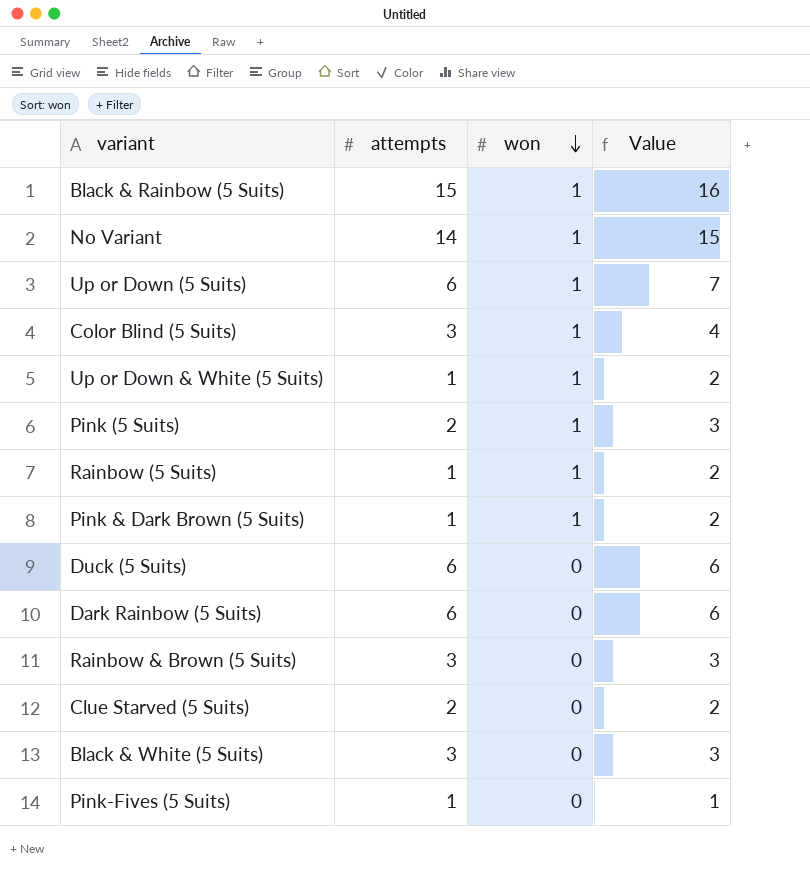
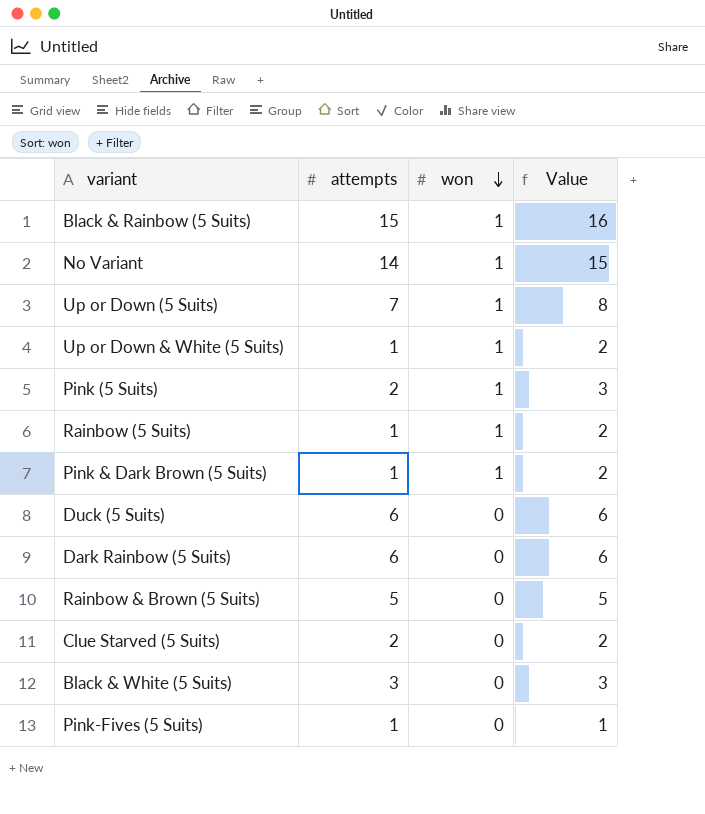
row Color Blind (5 Suits): 3 | 1 | 4 -> none
Up or Down (5 Suits) | attempts: 6 -> 7
Up or Down (5 Suits) | Value: 7 -> 8
Rainbow & Brown (5 Suits) | attempts: 3 -> 5
Rainbow & Brown (5 Suits) | Value: 3 -> 5

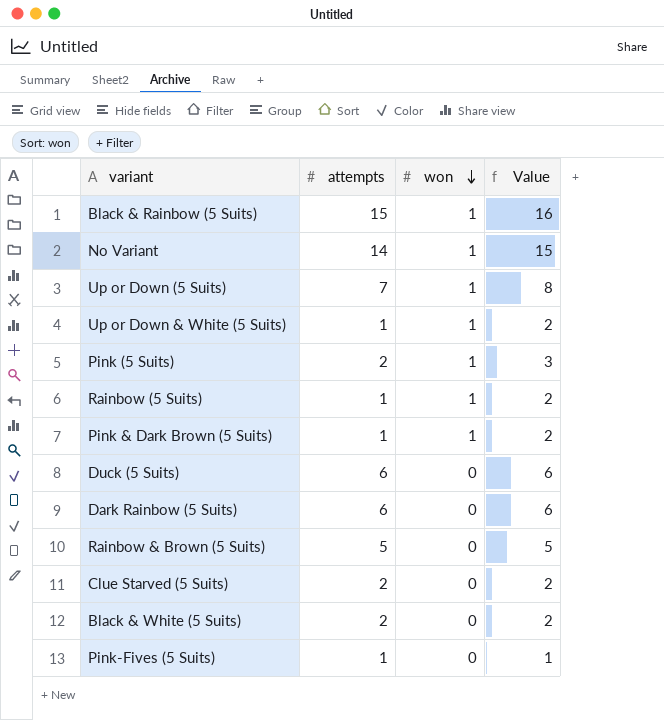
Black & White (5 Suits) | attempts: 3 -> 2
Black & White (5 Suits) | Value: 3 -> 2

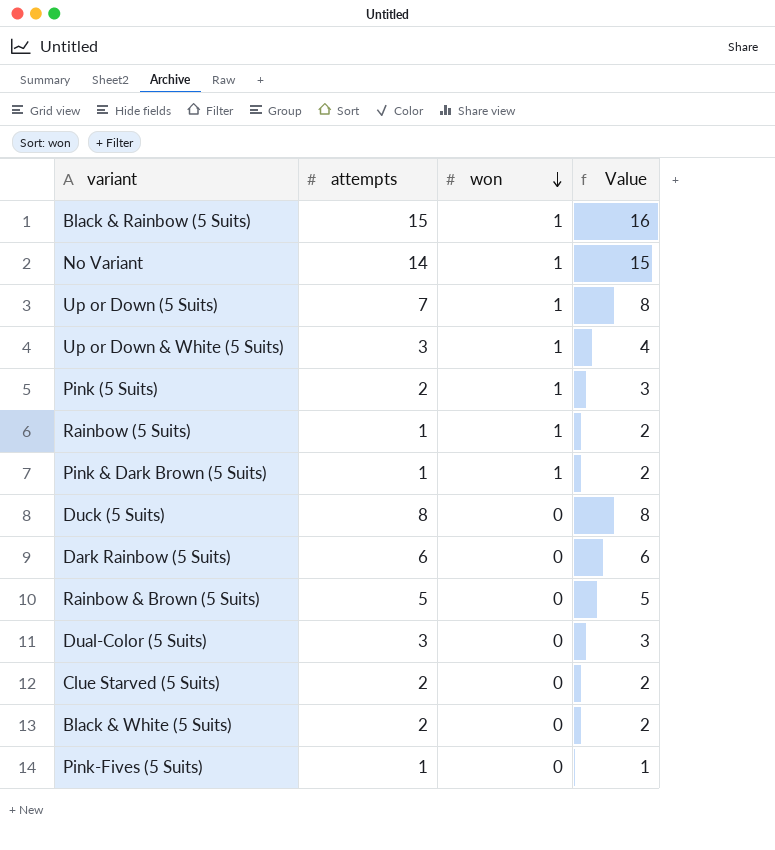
Up or Down & White (5 Suits) | attempts: 1 -> 3
Up or Down & White (5 Suits) | Value: 2 -> 4
Duck (5 Suits) | attempts: 6 -> 8
Duck (5 Suits) | Value: 6 -> 8
row Dual-Color (5 Suits): none -> 3 | 0 | 3

